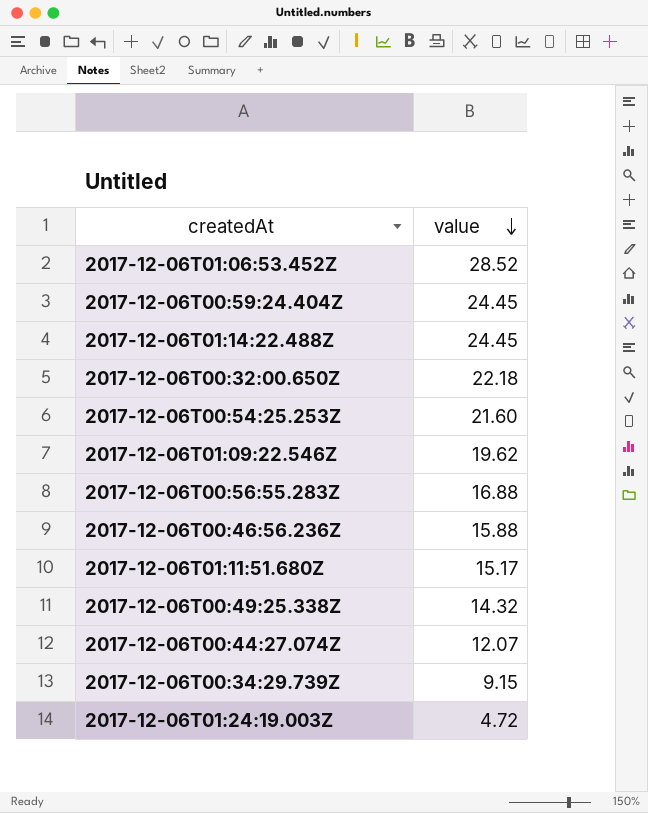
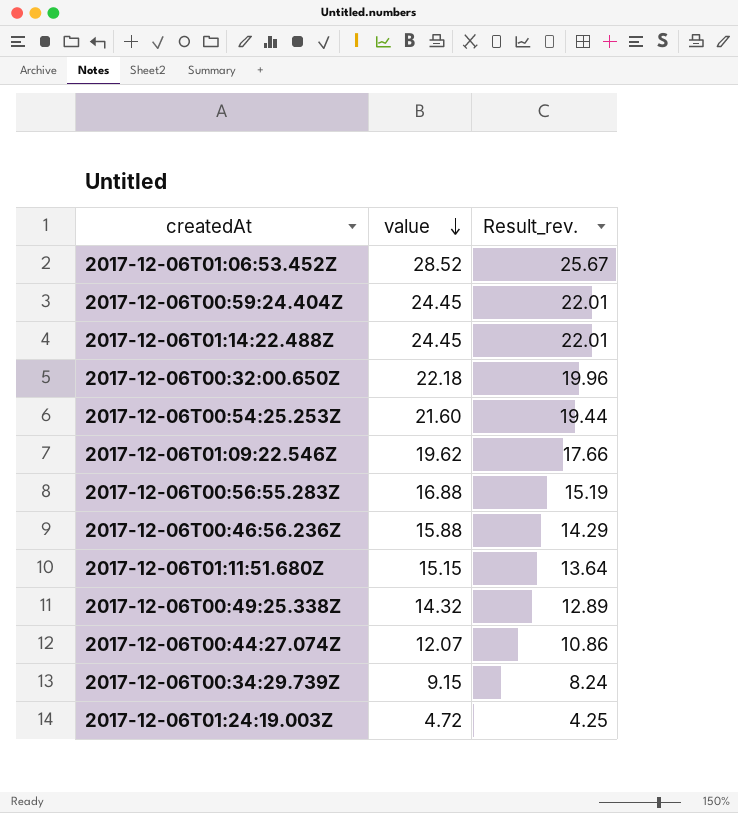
column Result_rev. | formula: none -> [value] * 0.9
2017-12-06T01:11:51.680Z | value: 15.17 -> 15.15

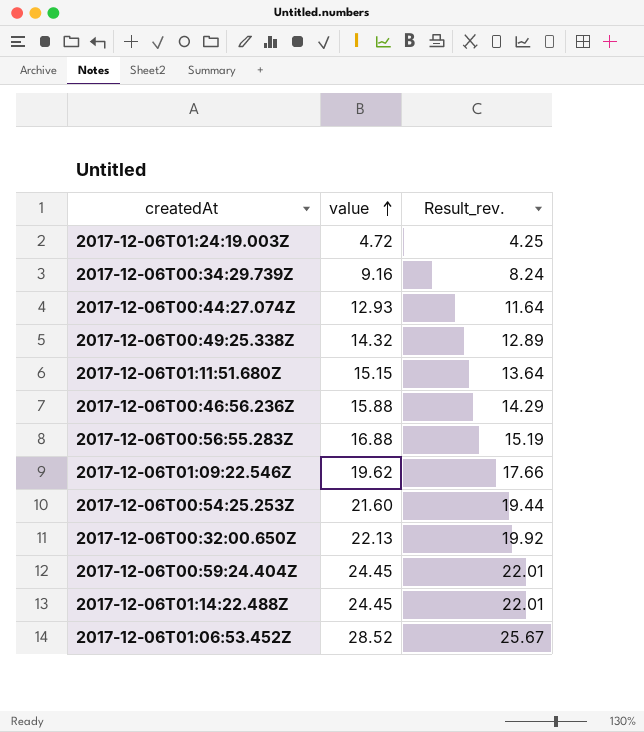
row order: value descending -> value ascending
2017-12-06T00:34:29.739Z | value: 9.15 -> 9.16
2017-12-06T00:44:27.074Z | value: 12.07 -> 12.93
2017-12-06T00:44:27.074Z | Result_rev.: 10.86 -> 11.64
2017-12-06T00:32:00.650Z | value: 22.18 -> 22.13
2017-12-06T00:32:00.650Z | Result_rev.: 19.96 -> 19.92

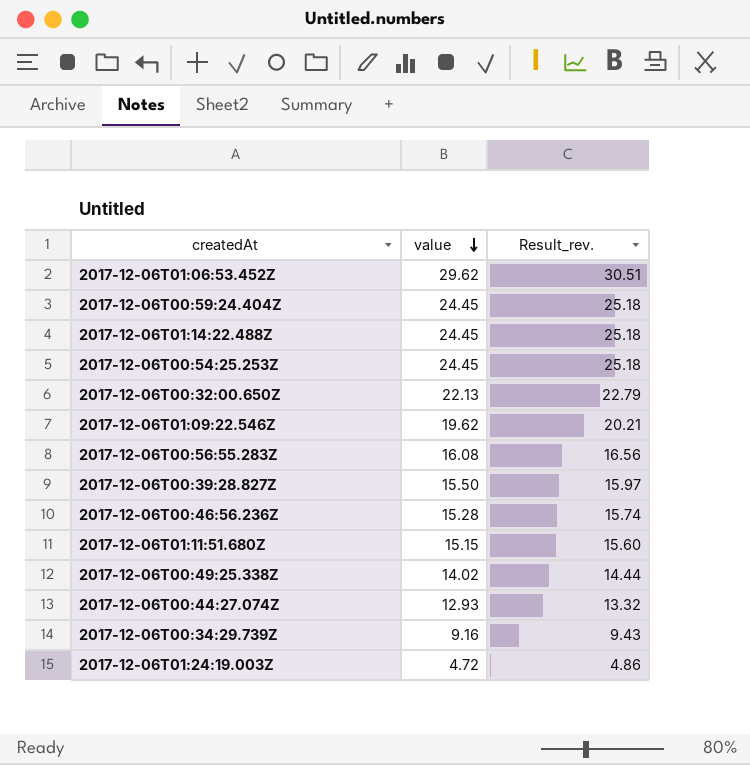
row order: value ascending -> value descending
column Result_rev. | formula: [value] * 0.9 -> [value] * 1.03
2017-12-06T01:06:53.452Z | value: 28.52 -> 29.62
2017-12-06T00:54:25.253Z | value: 21.60 -> 24.45
2017-12-06T00:56:55.283Z | value: 16.88 -> 16.08
row 2017-12-06T00:39:28.827Z: none -> 15.50 | 15.97
2017-12-06T00:46:56.236Z | value: 15.88 -> 15.28
2017-12-06T00:49:25.338Z | value: 14.32 -> 14.02

